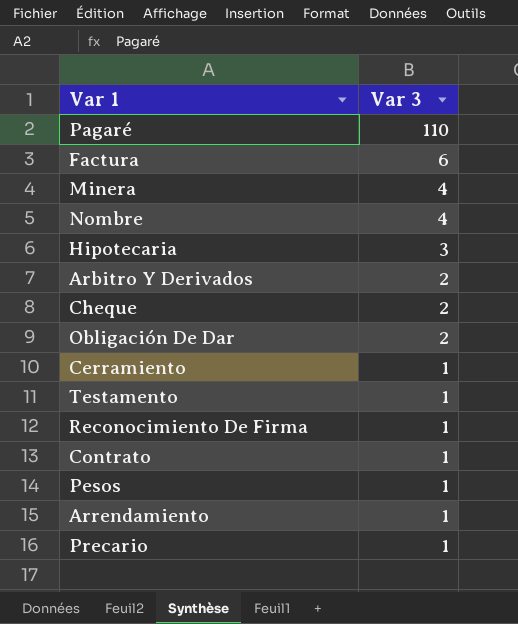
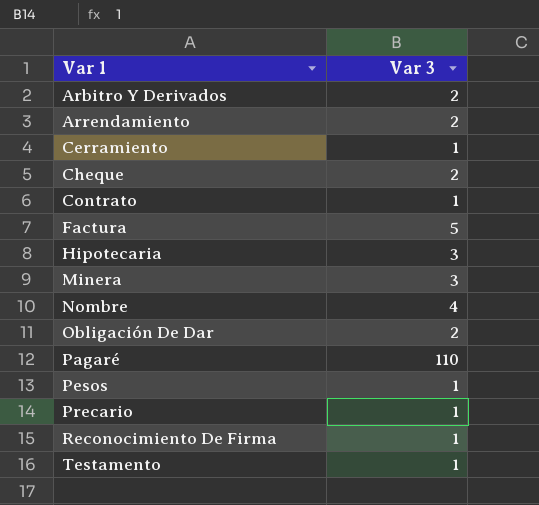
row order: Var 3 descending -> Var 1 ascending
Arrendamiento | Var 3: 1 -> 2
Factura | Var 3: 6 -> 5
Minera | Var 3: 4 -> 3

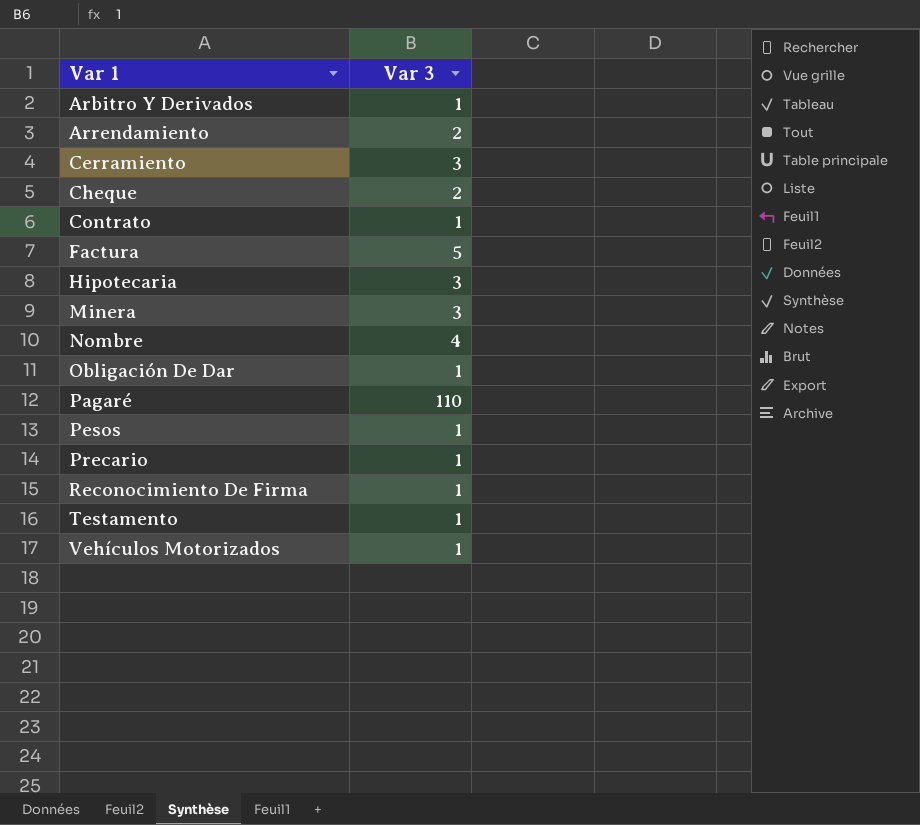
Arbitro Y Derivados | Var 3: 2 -> 1
Cerramiento | Var 3: 1 -> 3
Obligación De Dar | Var 3: 2 -> 1
row Vehículos Motorizados: none -> 1

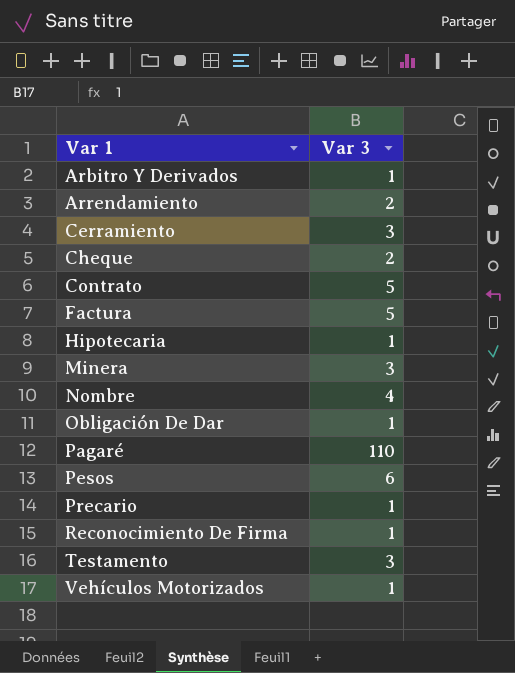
Contrato | Var 3: 1 -> 5
Hipotecaria | Var 3: 3 -> 1
Pesos | Var 3: 1 -> 6
Testamento | Var 3: 1 -> 3

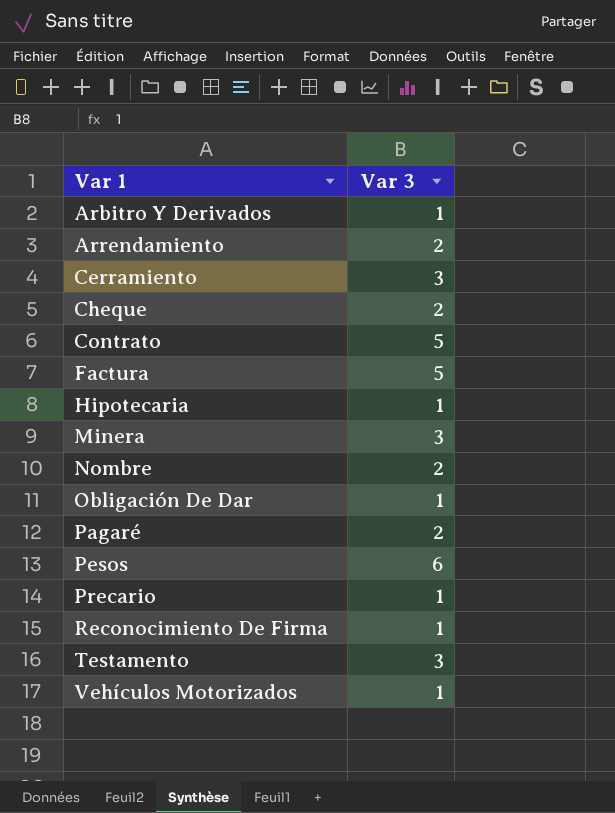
Nombre | Var 3: 4 -> 2
Pagaré | Var 3: 110 -> 2

